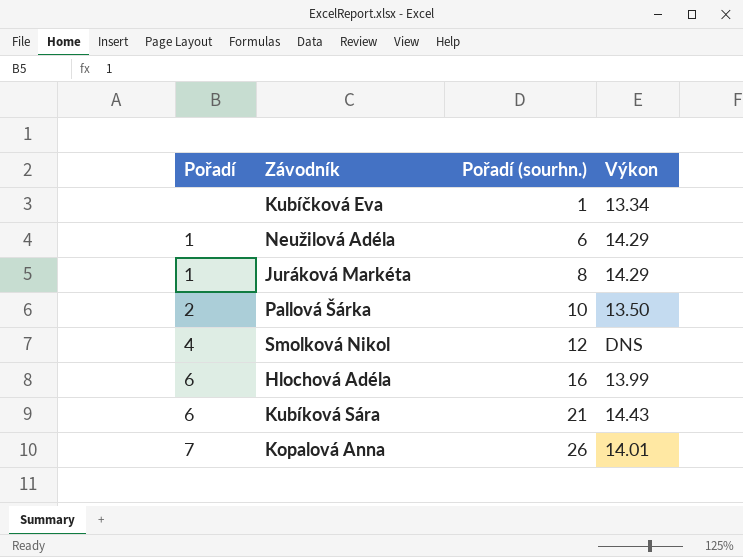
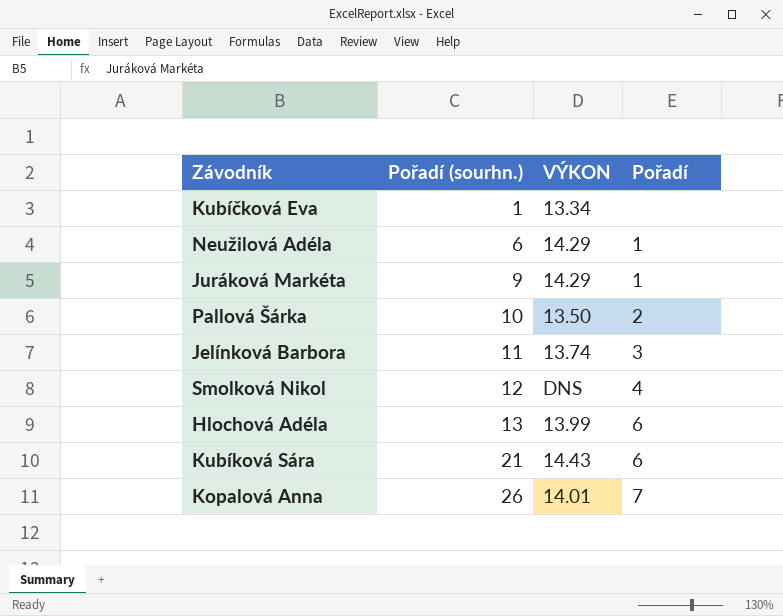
column name: Výkon -> VÝKON
column Pořadí | position: 1 -> 4
Juráková Markéta | Pořadí (sourhn.): 8 -> 9
row Jelínková Barbora: none -> 11 | 13.74 | 3
Hlochová Adéla | Pořadí (sourhn.): 16 -> 13

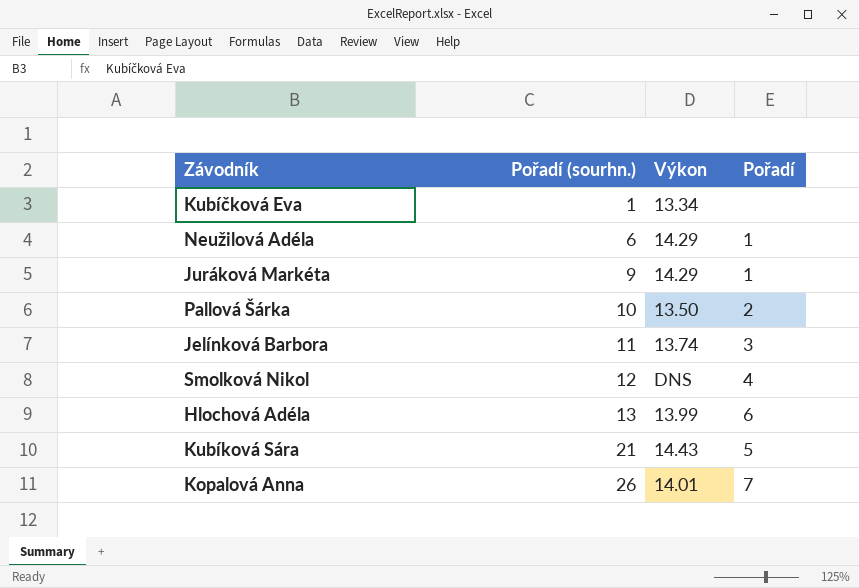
column name: VÝKON -> Výkon
Kubíková Sára | Pořadí: 6 -> 5

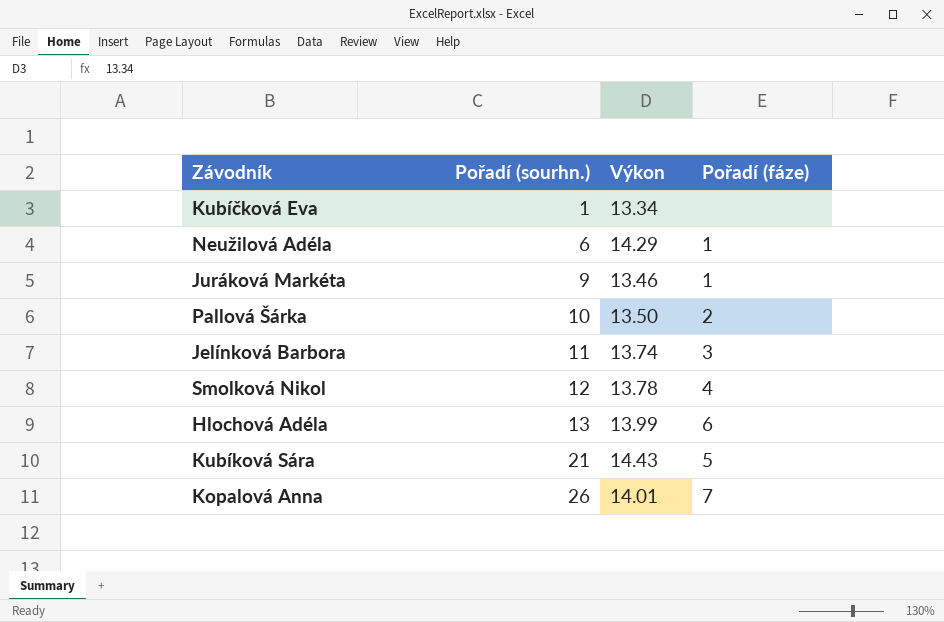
column name: Pořadí -> Pořadí (fáze)
Juráková Markéta | Výkon: 14.29 -> 13.46
Smolková Nikol | Výkon: DNS -> 13.78

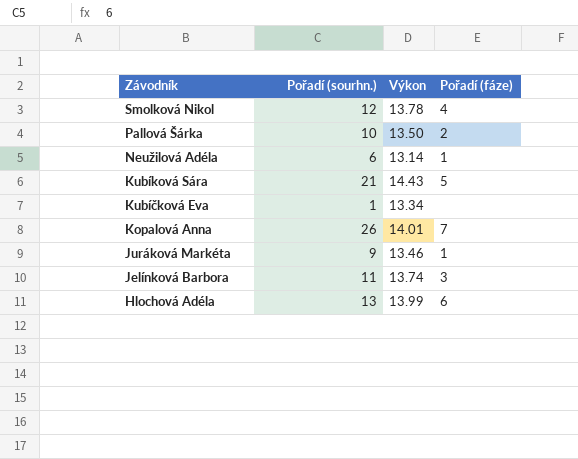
row order: Pořadí (sourhn.) ascending -> Závodník descending
Neužilová Adéla | Výkon: 14.29 -> 13.14

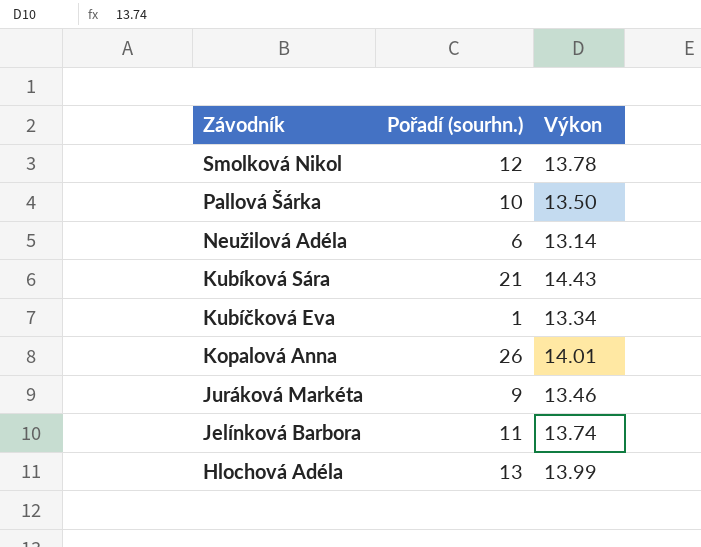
column Pořadí (fáze) | position: 4 -> none

